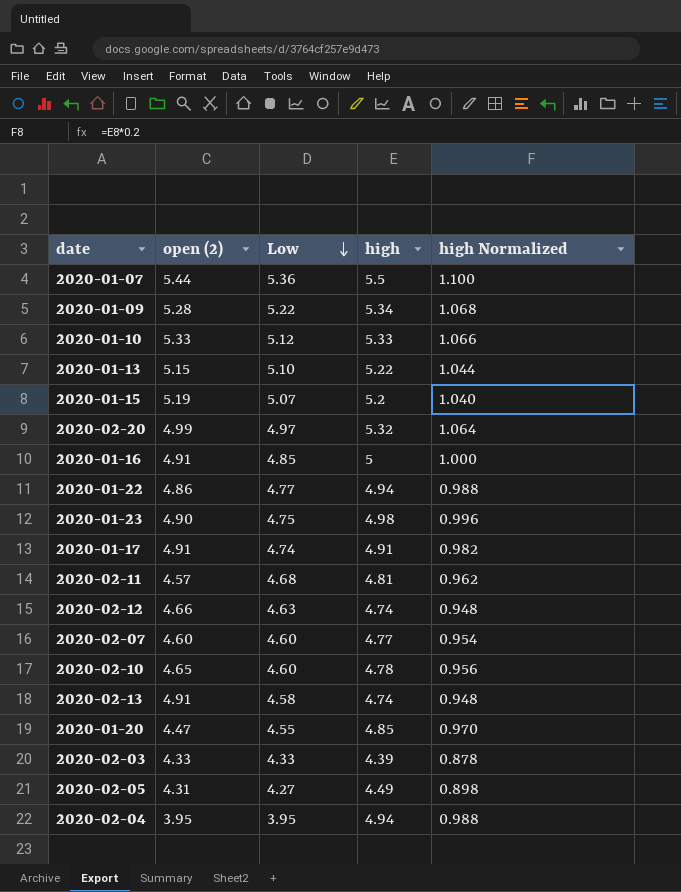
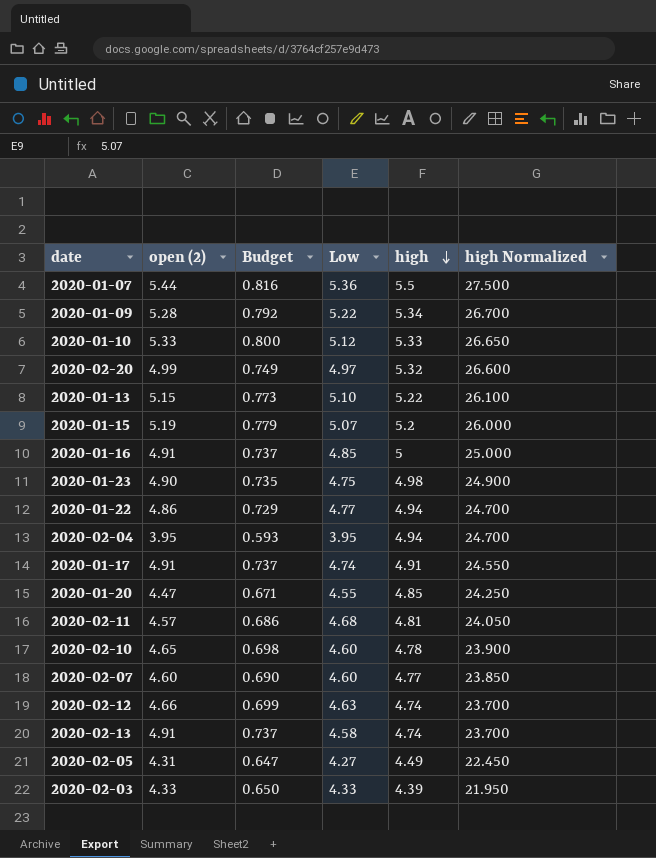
row order: Low descending -> high descending
column Budget | formula: none -> [open (2)] * 0.15
column high Normalized | formula: [high] * 0.2 -> [high] * 5

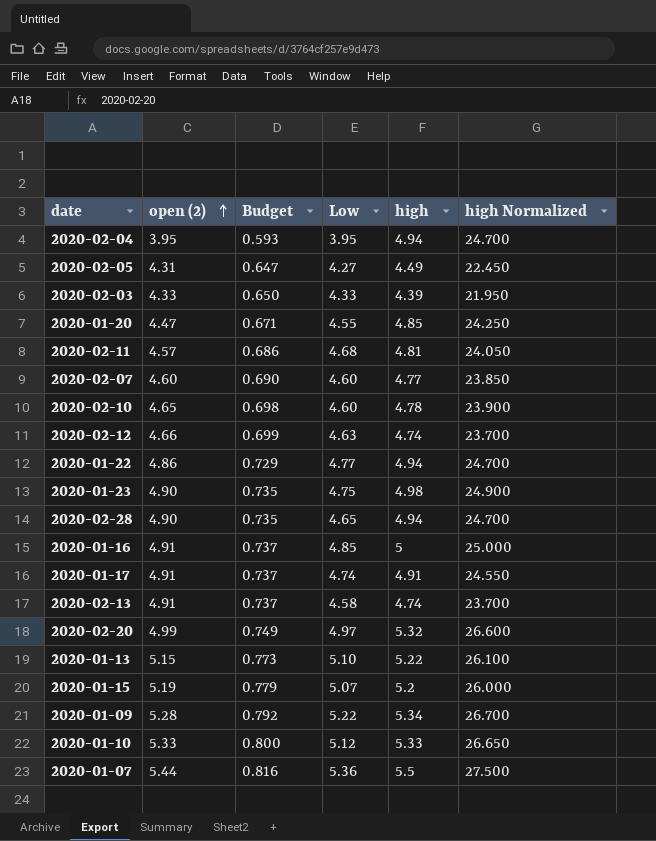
row order: high descending -> open (2) ascending
row 2020-02-28: none -> 4.90 | 0.735 | 4.65 | 4.94 | 24.700

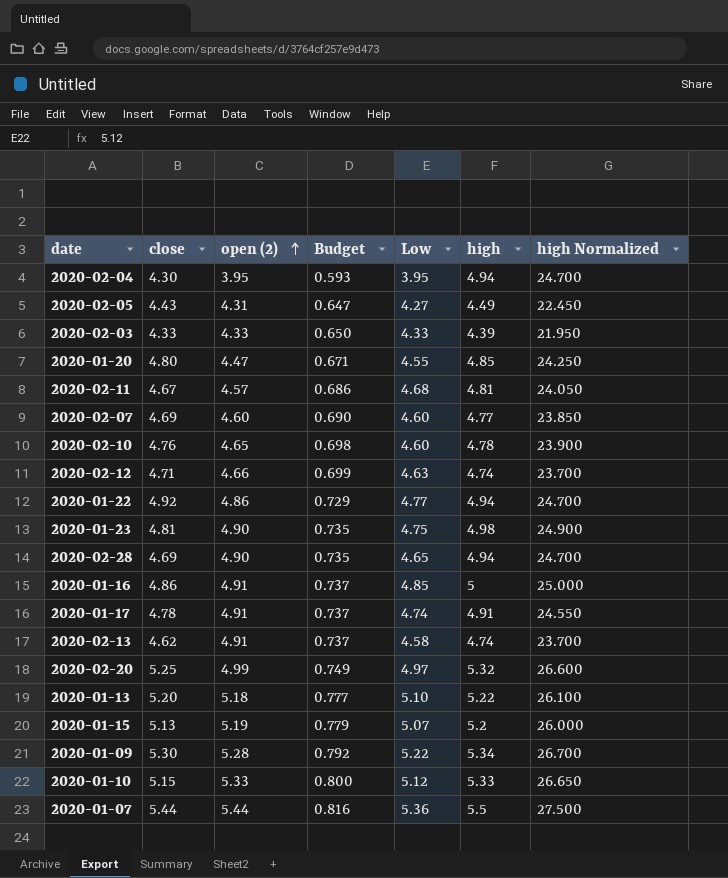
column close | position: none -> 2
2020-01-13 | open (2): 5.15 -> 5.18
2020-01-13 | Budget: 0.773 -> 0.777

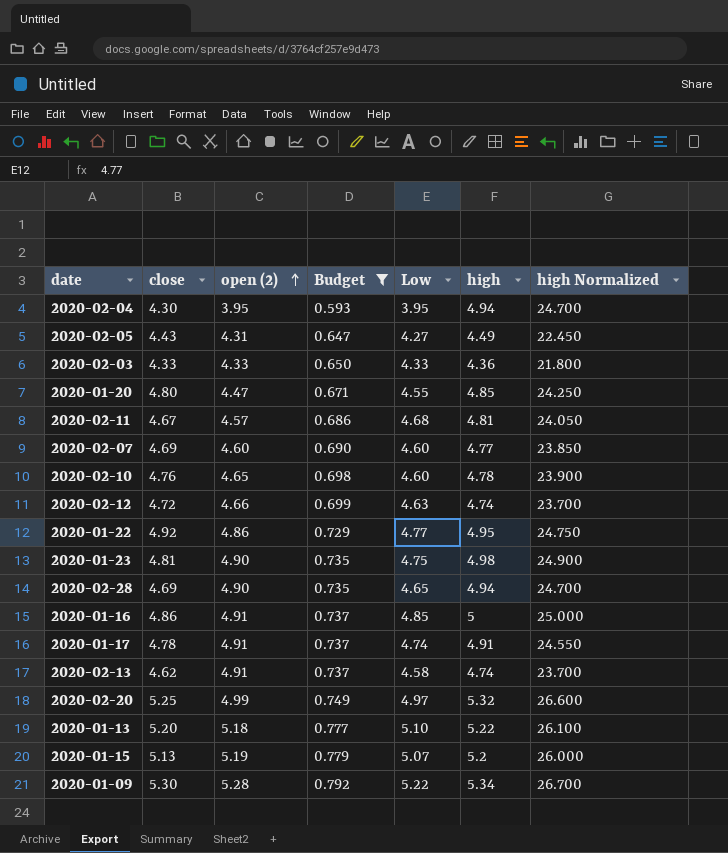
filter: none -> Budget <= 0.792
2020-02-03 | high: 4.39 -> 4.36
2020-02-03 | high Normalized: 21.950 -> 21.800
2020-02-12 | close: 4.71 -> 4.72
2020-01-22 | high: 4.94 -> 4.95
2020-01-22 | high Normalized: 24.700 -> 24.750

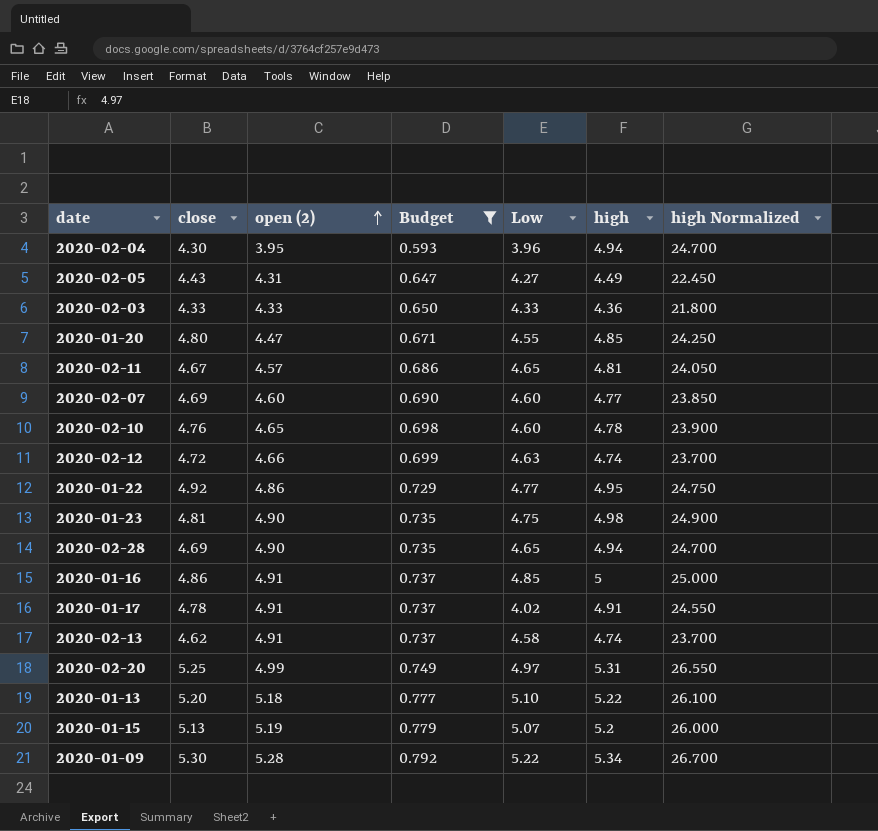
2020-02-04 | Low: 3.95 -> 3.96
2020-02-11 | Low: 4.68 -> 4.65
2020-01-17 | Low: 4.74 -> 4.02
2020-02-20 | high: 5.32 -> 5.31
2020-02-20 | high Normalized: 26.600 -> 26.550

